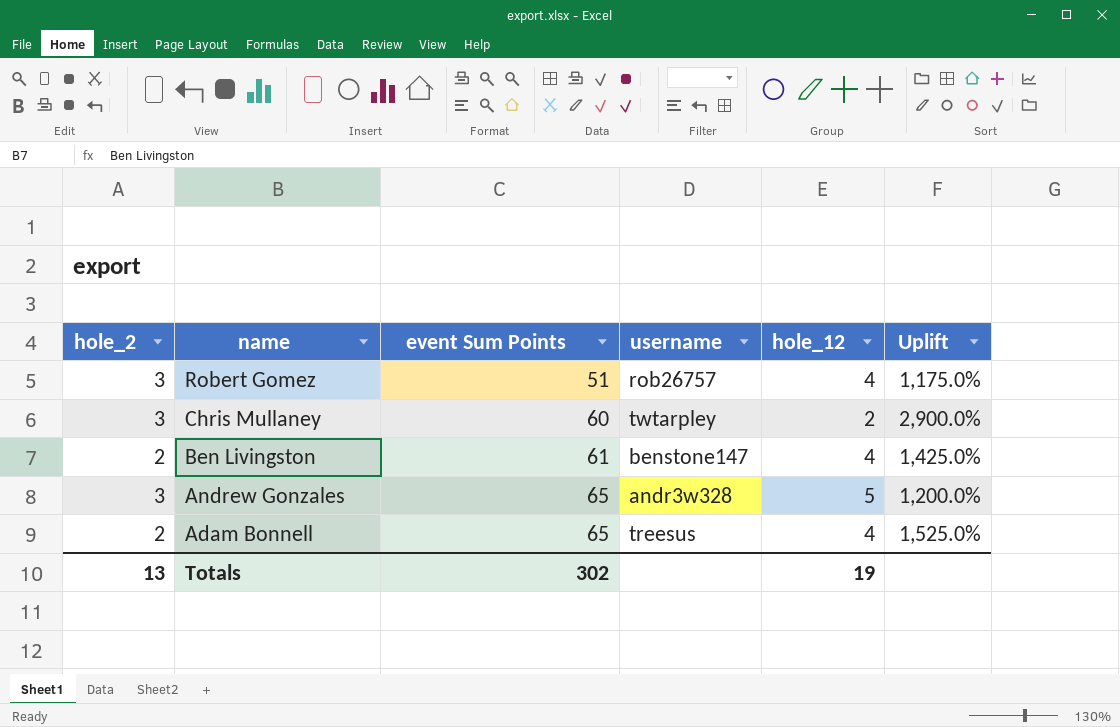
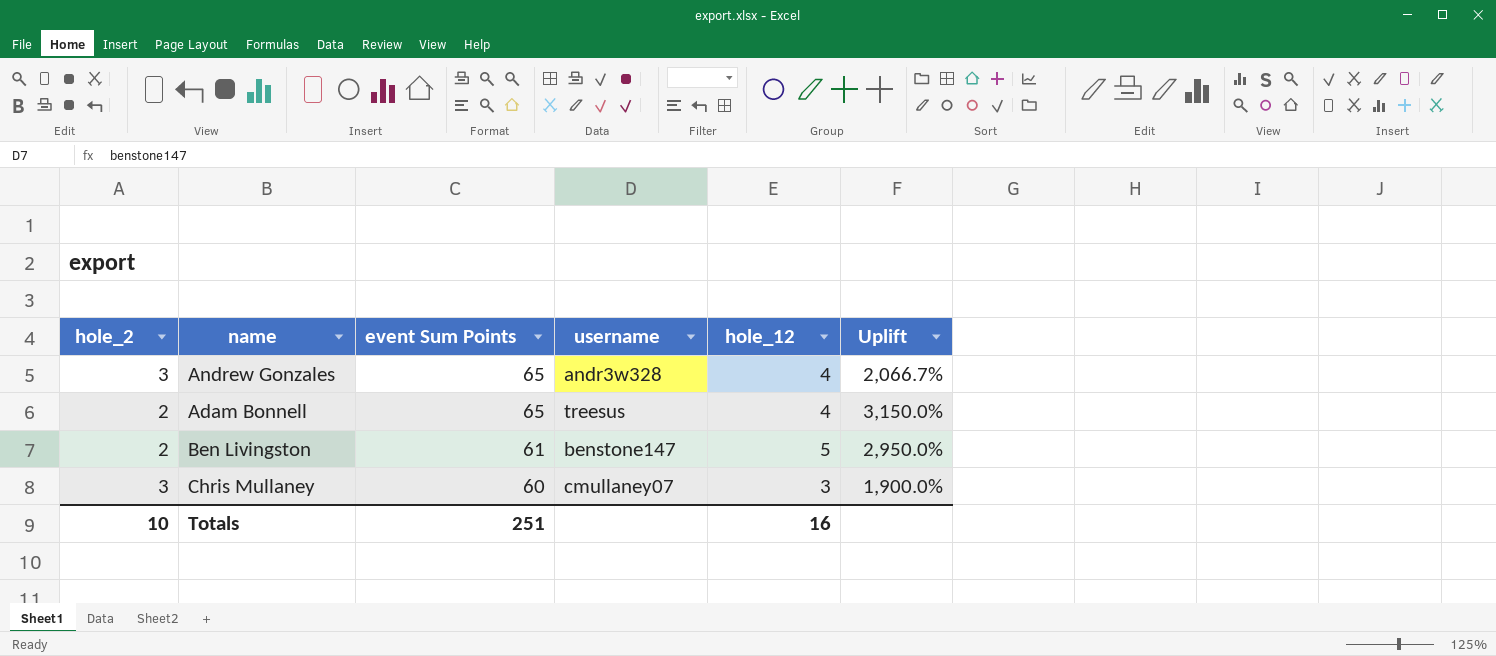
row order: name descending -> event Sum Points descending
column Uplift | formula: ([event Sum Points] - [hole_12]) / [hole_12] -> ([event Sum Points] - [hole_2]) / [hole_2]
row Robert Gomez: 3 | 51 | rob26757 | 4 | 1,175.0% -> none
Andrew Gonzales | hole_12: 5 -> 4
Ben Livingston | hole_12: 4 -> 5
Chris Mullaney | username: twtarpley -> cmullaney07
Chris Mullaney | hole_12: 2 -> 3
Totals | hole_2: 13 -> 10
Totals | event Sum Points: 302 -> 251
Totals | hole_12: 19 -> 16

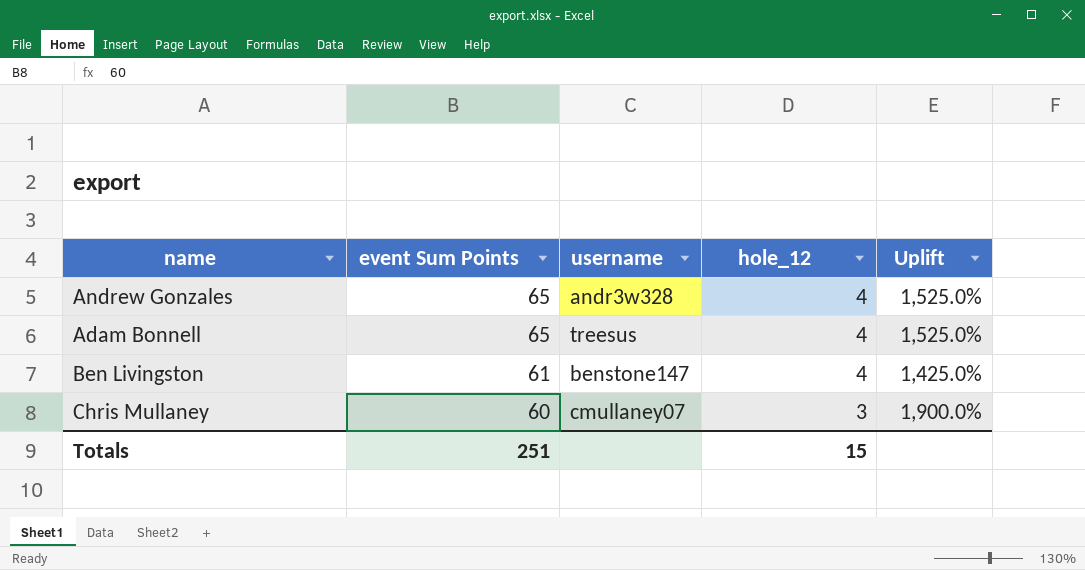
column hole_2 | position: 1 -> none
column Uplift | formula: ([event Sum Points] - [hole_2]) / [hole_2] -> ([event Sum Points] - [hole_12]) / [hole_12]
Ben Livingston | hole_12: 5 -> 4
Totals | hole_12: 16 -> 15

